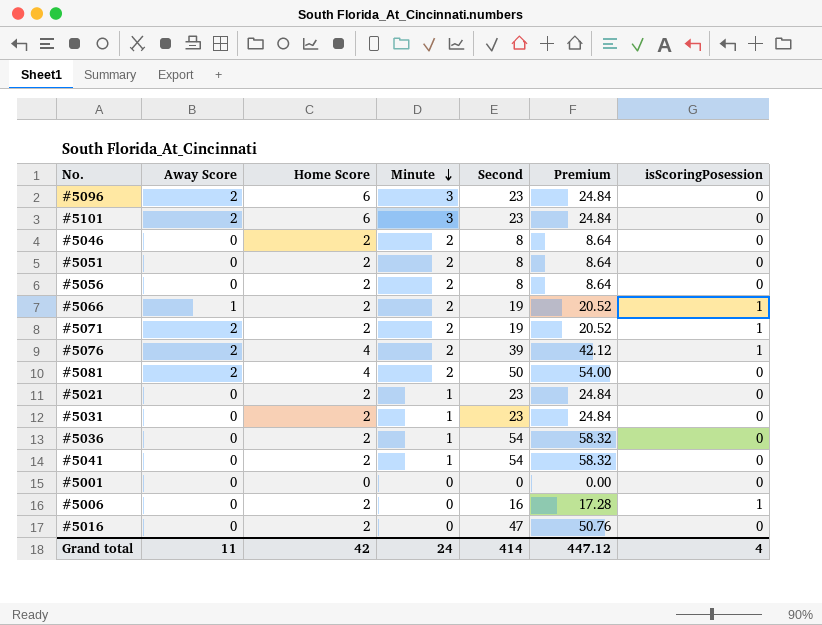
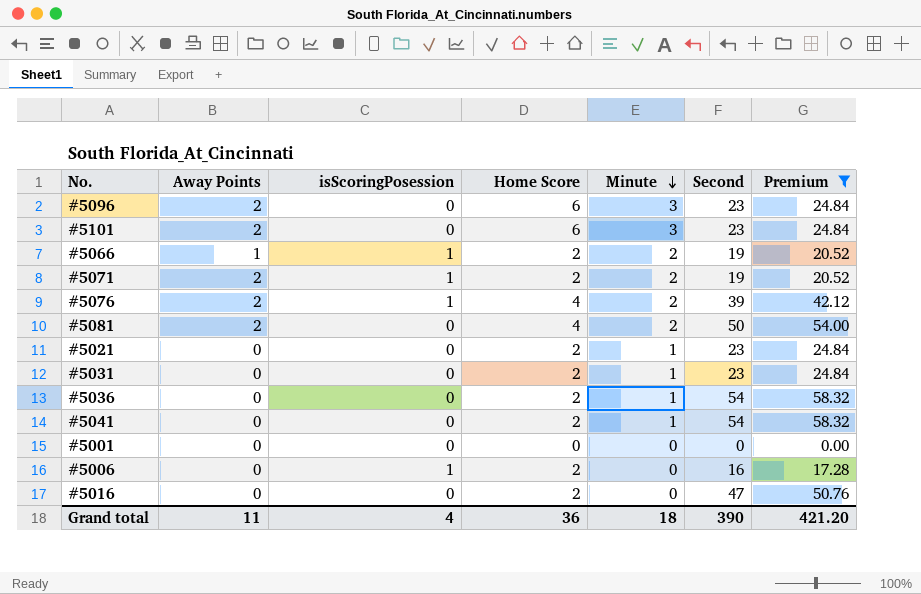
filter: none -> Premium != 8.64
column name: Away Score -> Away Points
column isScoringPosession | position: 7 -> 3
Grand total | Home Score: 42 -> 36
Grand total | Minute: 24 -> 18
Grand total | Second: 414 -> 390
Grand total | Premium: 447.12 -> 421.20

